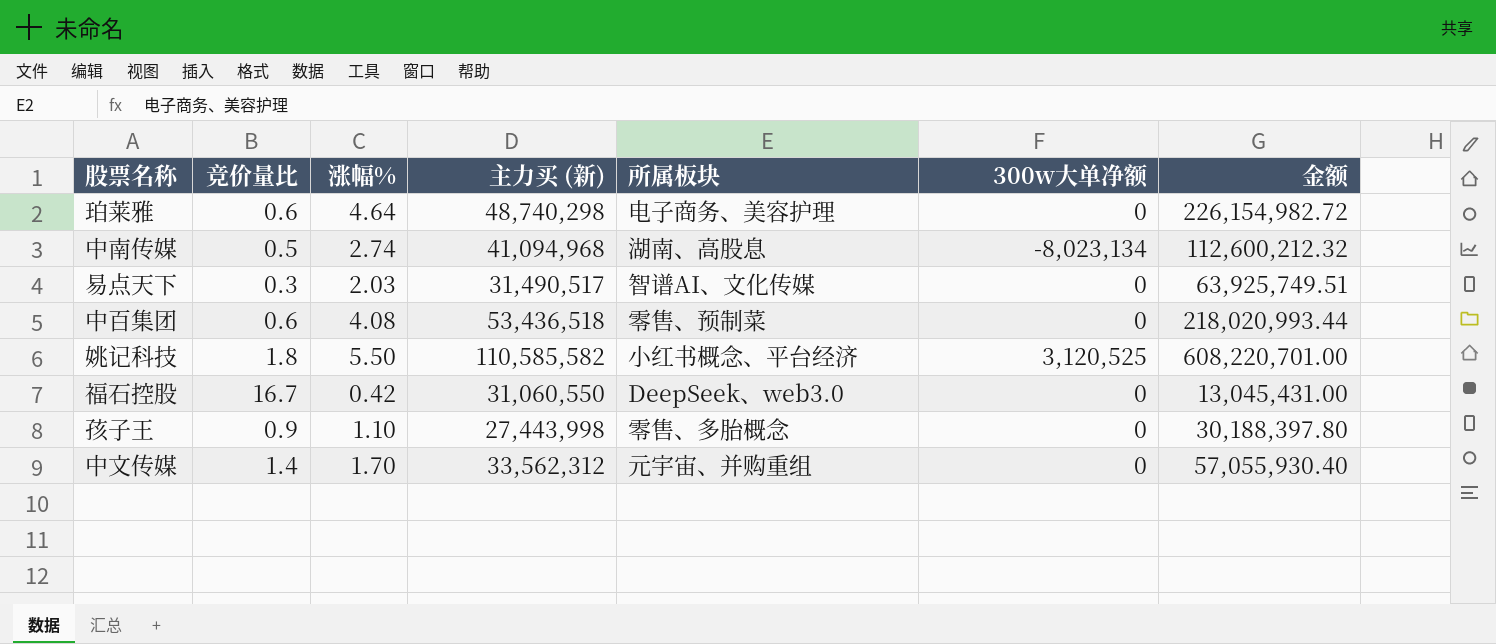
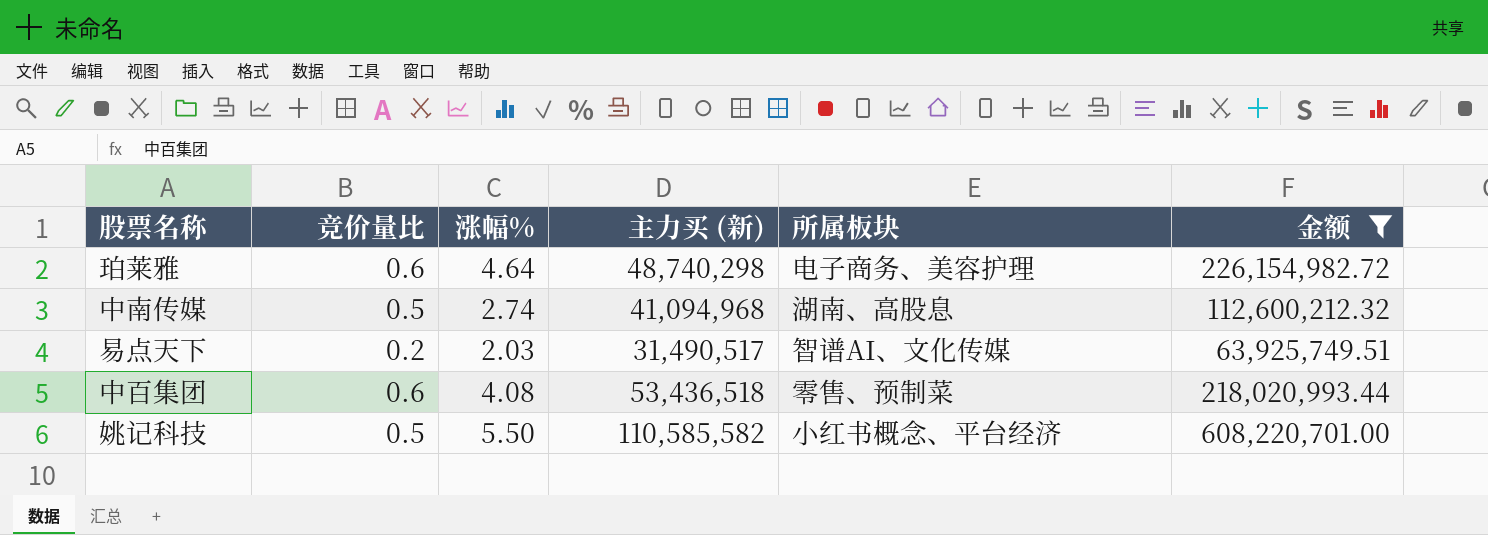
filter: none -> 金额 >= 63,925,749.51
column 300w大单净额 | position: 6 -> none
易点天下 | 竞价量比: 0.3 -> 0.2
姚记科技 | 竞价量比: 1.8 -> 0.5

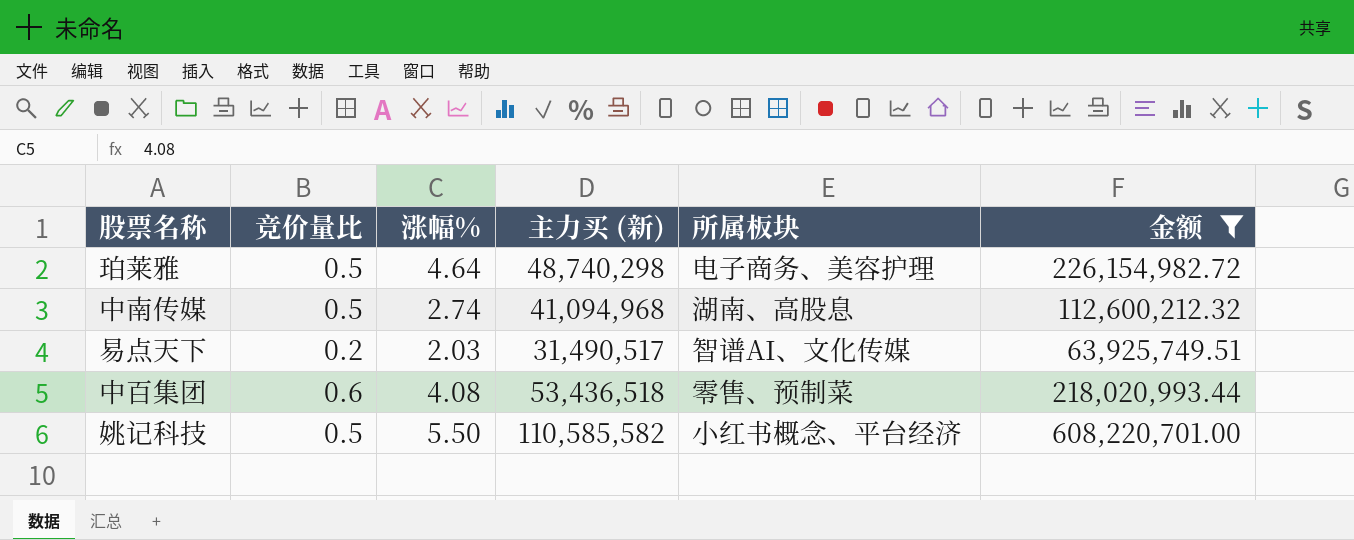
珀莱雅 | 竞价量比: 0.6 -> 0.5

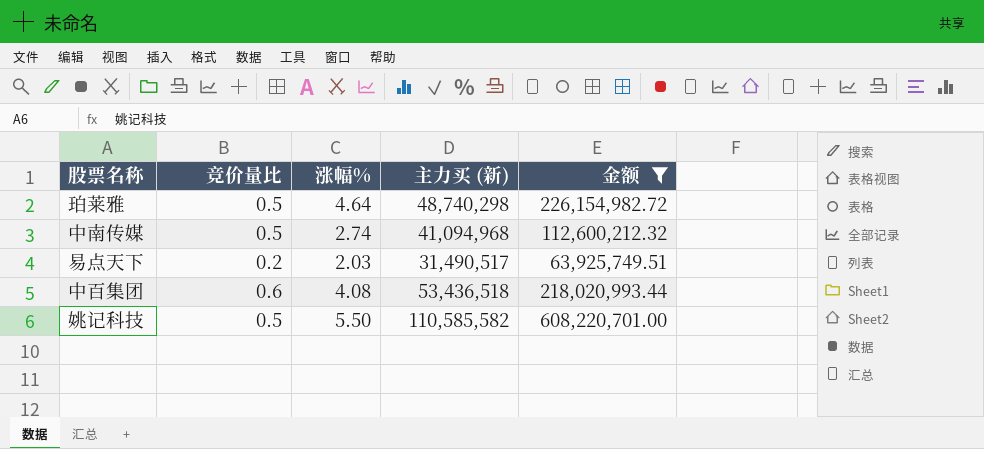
column 所属板块 | position: 5 -> none

